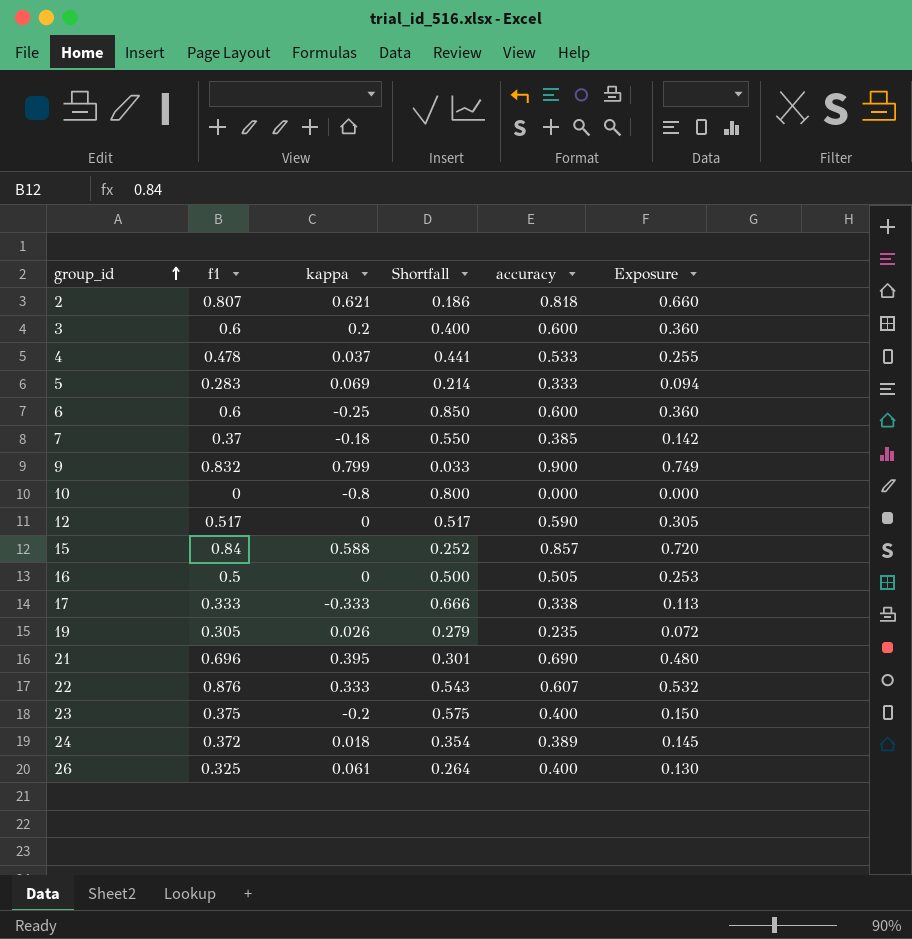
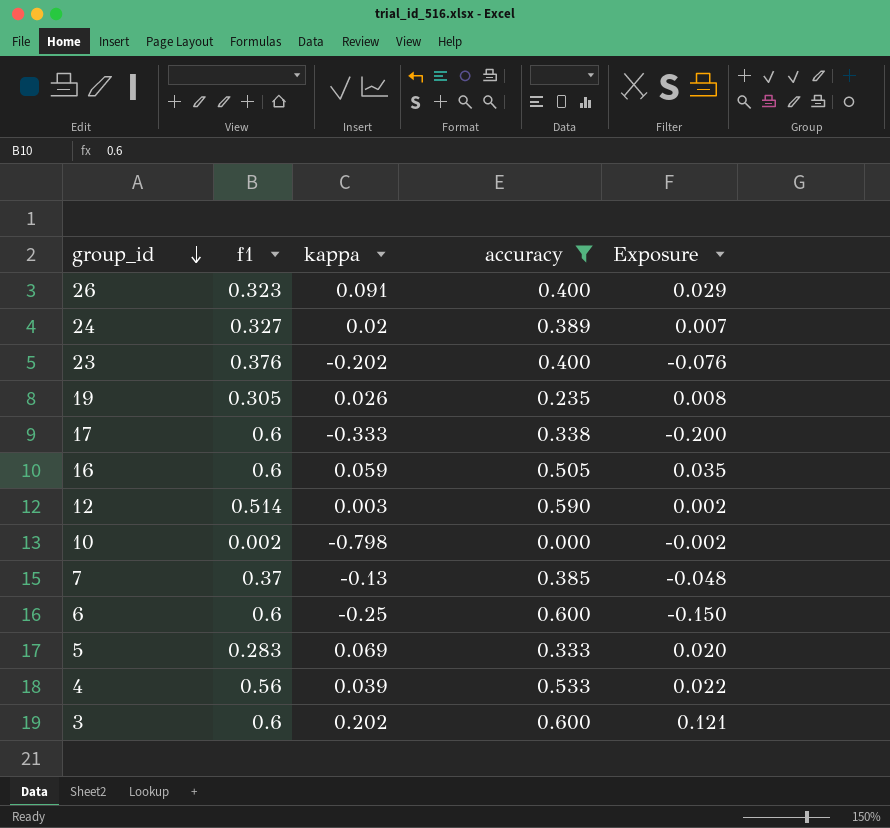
filter: none -> accuracy <= 0.600
row order: group_id ascending -> group_id descending
column Shortfall | formula: [f1] - [kappa] -> none
column Exposure | formula: [f1] * [accuracy] -> [f1] * [kappa]
26 | f1: 0.325 -> 0.323
26 | kappa: 0.061 -> 0.091
24 | f1: 0.372 -> 0.327
24 | kappa: 0.018 -> 0.02
23 | f1: 0.375 -> 0.376
23 | kappa: -0.2 -> -0.202
17 | f1: 0.333 -> 0.6
16 | f1: 0.5 -> 0.6
16 | kappa: 0 -> 0.059
12 | f1: 0.517 -> 0.514
12 | kappa: 0 -> 0.003
10 | f1: 0 -> 0.002
10 | kappa: -0.8 -> -0.798
7 | kappa: -0.18 -> -0.13
4 | f1: 0.478 -> 0.56
4 | kappa: 0.037 -> 0.039
3 | kappa: 0.2 -> 0.202

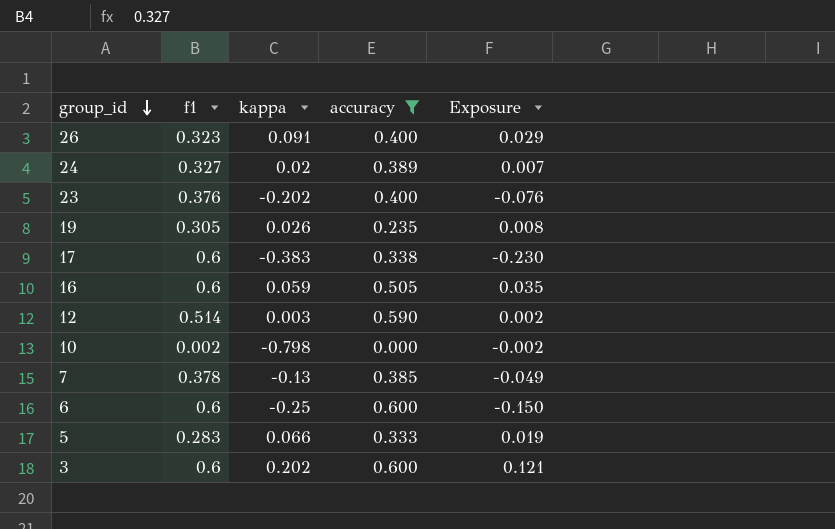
row 4: 0.56 | 0.039 | 0.533 | 0.022 -> none
17 | kappa: -0.333 -> -0.383
17 | Exposure: -0.200 -> -0.230
7 | f1: 0.37 -> 0.378
7 | Exposure: -0.048 -> -0.049
5 | kappa: 0.069 -> 0.066
5 | Exposure: 0.020 -> 0.019

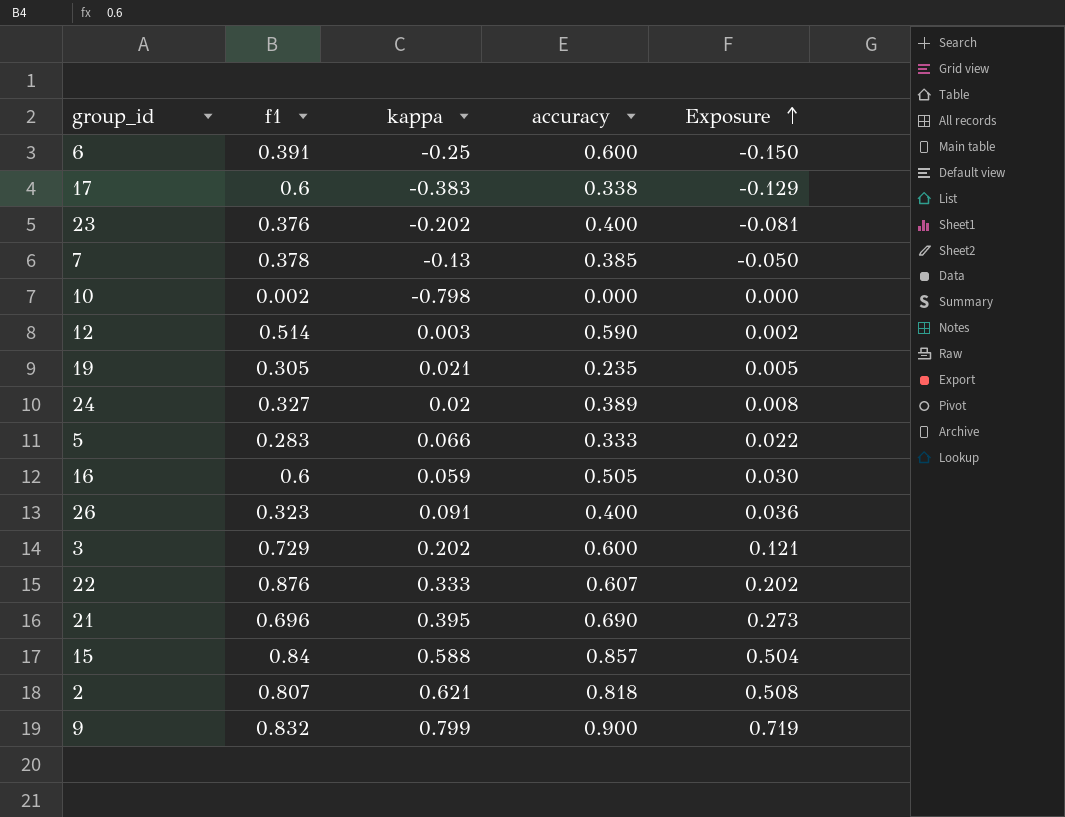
filter: accuracy <= 0.600 -> none
row order: group_id descending -> Exposure ascending
column Exposure | formula: [f1] * [kappa] -> [kappa] * [accuracy]
6 | f1: 0.6 -> 0.391
19 | kappa: 0.026 -> 0.021
3 | f1: 0.6 -> 0.729

